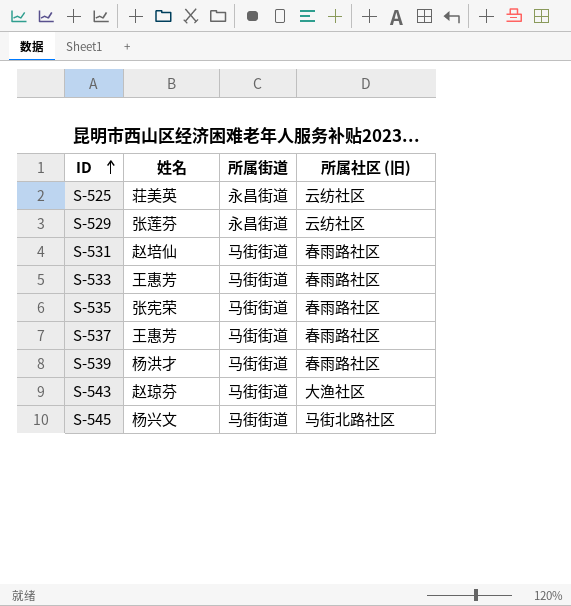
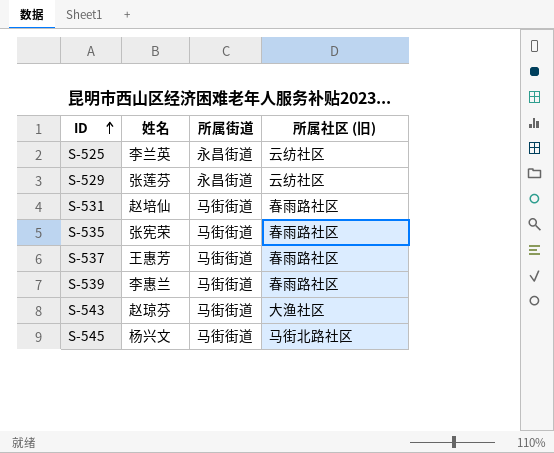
row S-533: 王惠芳 | 马街街道 | 春雨路社区 -> none
S-525 | 姓名: 荘美英 -> 李兰英
S-539 | 姓名: 杨洪才 -> 李惠兰

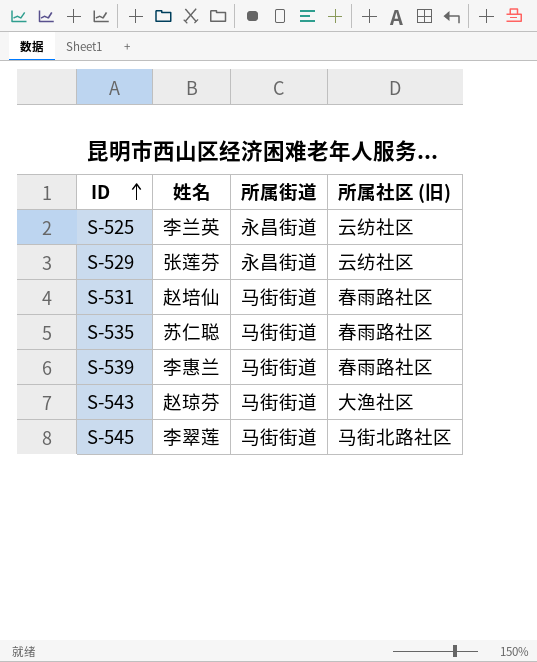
row S-537: 王惠芳 | 马街街道 | 春雨路社区 -> none
S-535 | 姓名: 张宪荣 -> 苏仁聪
S-545 | 姓名: 杨兴文 -> 李翠莲

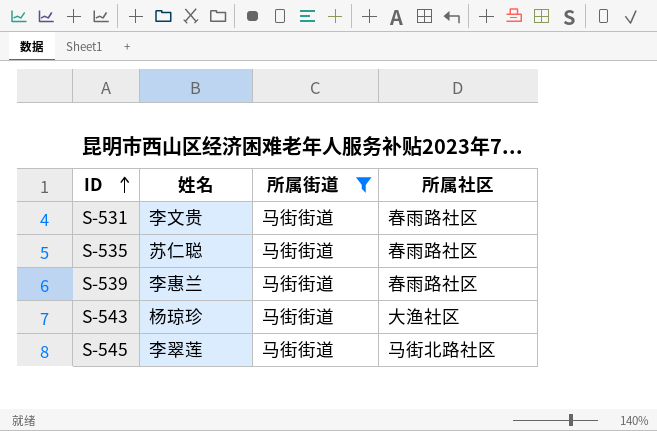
filter: none -> 所属街道 = 马街街道
column name: 所属社区 (旧) -> 所属社区
S-531 | 姓名: 赵培仙 -> 李文贵
S-543 | 姓名: 赵琼芬 -> 杨琼珍

